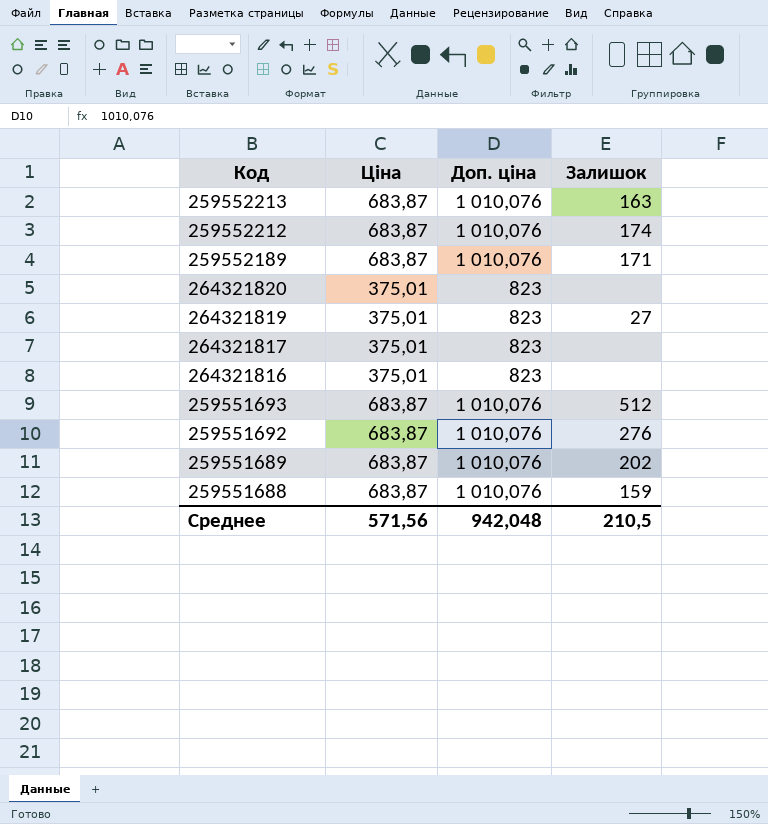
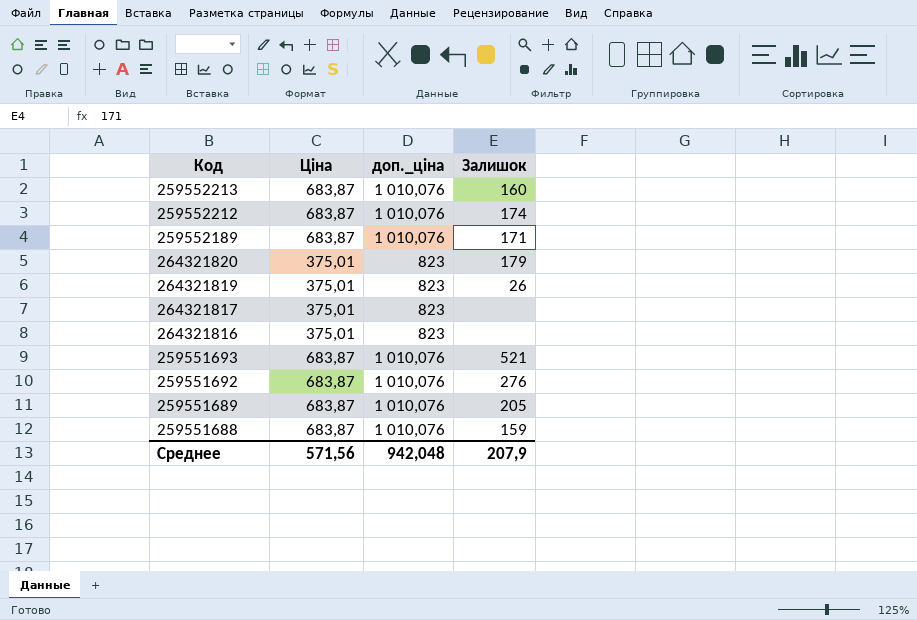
column name: Доп. ціна -> доп._ціна
259552213 | Залишок: 163 -> 160
264321820 | Залишок: none -> 179
264321819 | Залишок: 27 -> 26
259551693 | Залишок: 512 -> 521
259551689 | Залишок: 202 -> 205
Среднее | Залишок: 210,5 -> 207,9

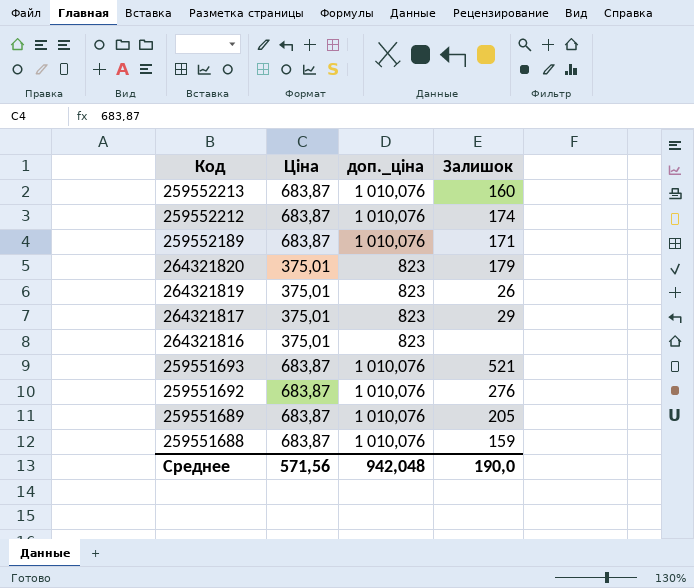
264321817 | Залишок: none -> 29
Среднее | Залишок: 207,9 -> 190,0

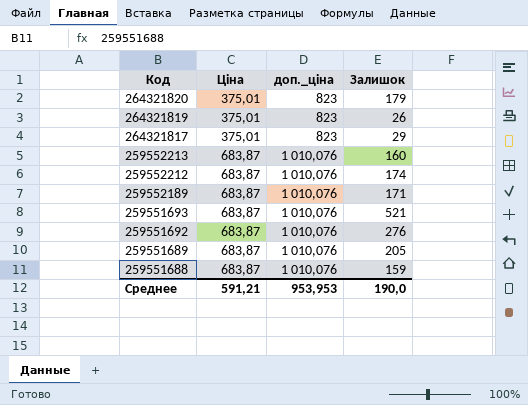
row order: none -> Код descending
row 264321816: 375,01 | 823 | none -> none
Среднее | Ціна: 571,56 -> 591,21
Среднее | доп._ціна: 942,048 -> 953,953

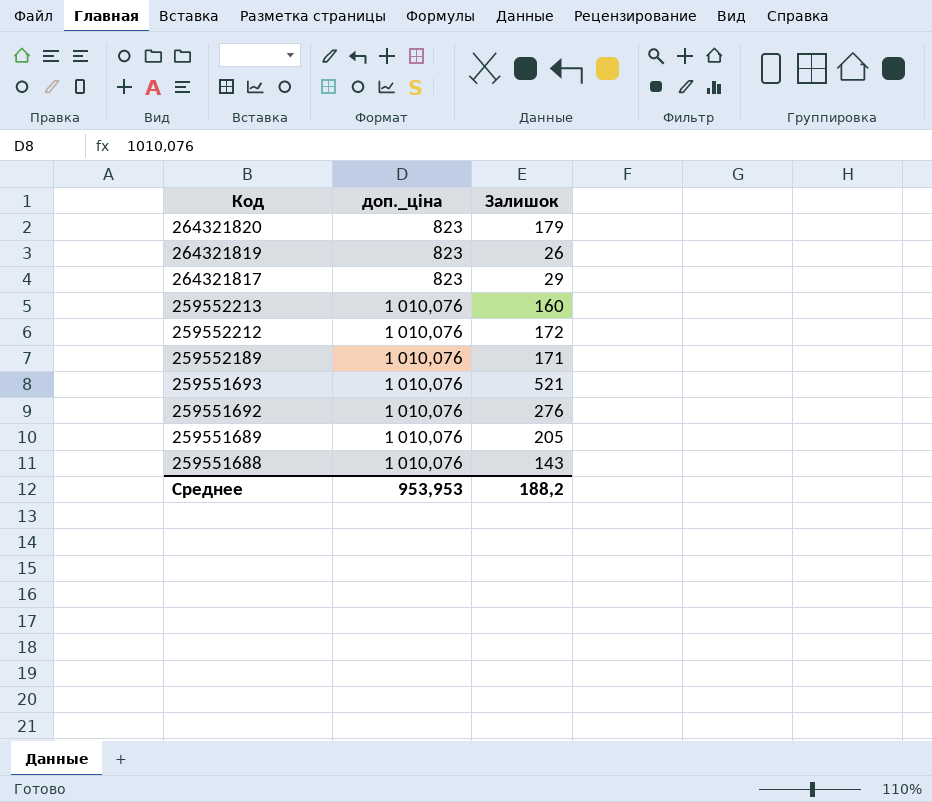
column Ціна | position: 2 -> none
259552212 | Залишок: 174 -> 172
259551688 | Залишок: 159 -> 143
Среднее | Залишок: 190,0 -> 188,2

